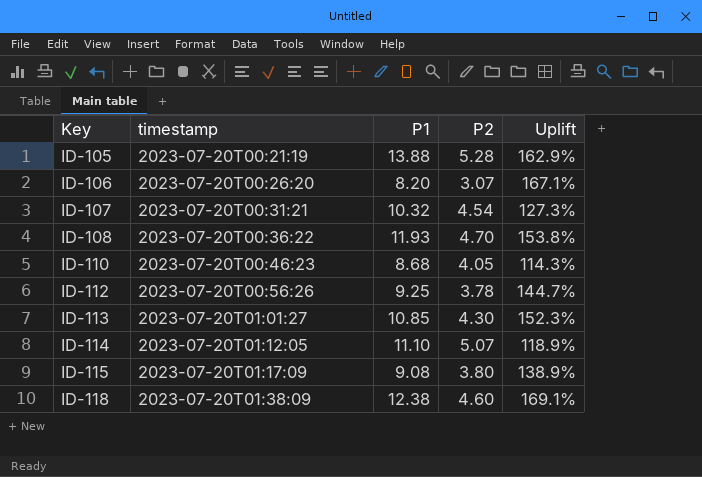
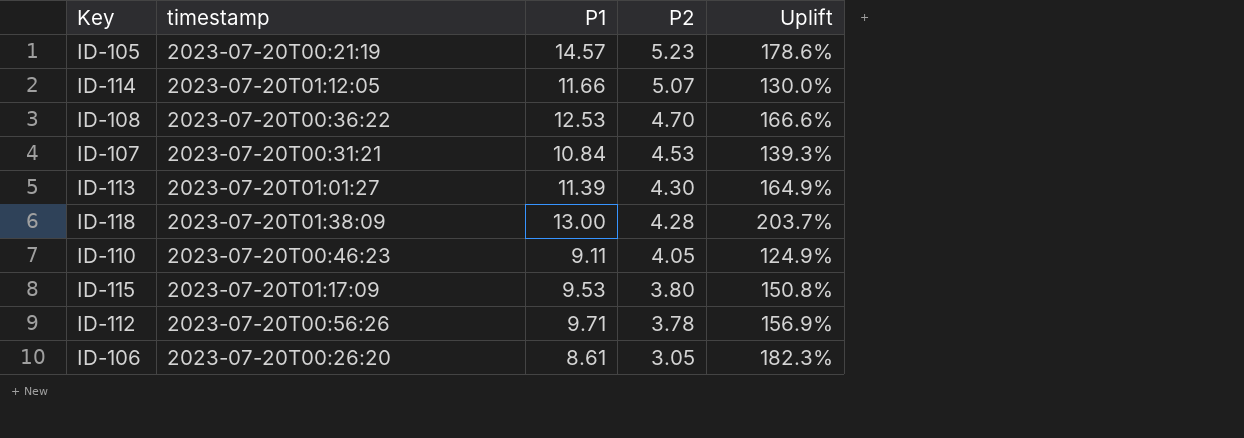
row order: Key ascending -> P2 descending
ID-105 | P1: 13.88 -> 14.57
ID-105 | P2: 5.28 -> 5.23
ID-105 | Uplift: 162.9% -> 178.6%
ID-114 | P1: 11.10 -> 11.66
ID-114 | Uplift: 118.9% -> 130.0%
ID-108 | P1: 11.93 -> 12.53
ID-108 | Uplift: 153.8% -> 166.6%
ID-107 | P1: 10.32 -> 10.84
ID-107 | P2: 4.54 -> 4.53
ID-107 | Uplift: 127.3% -> 139.3%
ID-113 | P1: 10.85 -> 11.39
ID-113 | Uplift: 152.3% -> 164.9%
ID-118 | P1: 12.38 -> 13.00
ID-118 | P2: 4.60 -> 4.28
ID-118 | Uplift: 169.1% -> 203.7%
ID-110 | P1: 8.68 -> 9.11
ID-110 | Uplift: 114.3% -> 124.9%
ID-115 | P1: 9.08 -> 9.53
ID-115 | Uplift: 138.9% -> 150.8%
ID-112 | P1: 9.25 -> 9.71
ID-112 | Uplift: 144.7% -> 156.9%
ID-106 | P1: 8.20 -> 8.61
ID-106 | P2: 3.07 -> 3.05
ID-106 | Uplift: 167.1% -> 182.3%

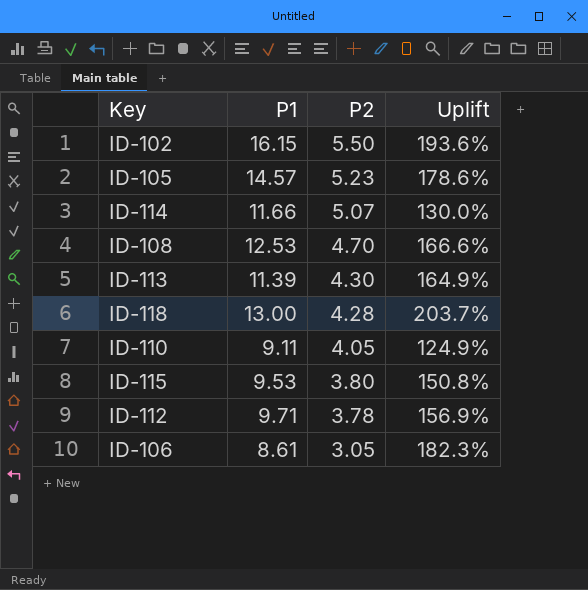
column timestamp | position: 2 -> none
row ID-107: 2023-07-20T00:31:21 | 10.84 | 4.53 | 139.3% -> none
row ID-102: none -> 16.15 | 5.50 | 193.6%

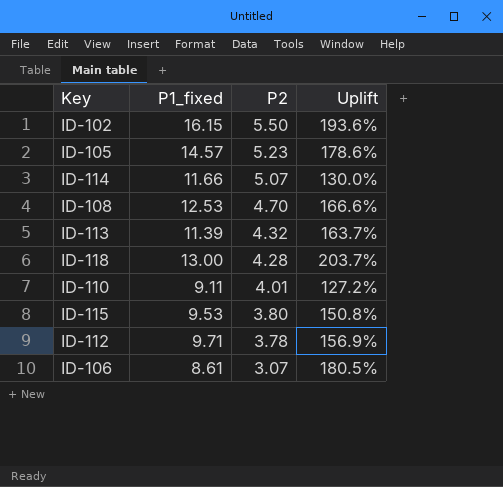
column name: P1 -> P1_fixed
ID-113 | P2: 4.30 -> 4.32
ID-113 | Uplift: 164.9% -> 163.7%
ID-110 | P2: 4.05 -> 4.01
ID-110 | Uplift: 124.9% -> 127.2%
ID-106 | P2: 3.05 -> 3.07
ID-106 | Uplift: 182.3% -> 180.5%

